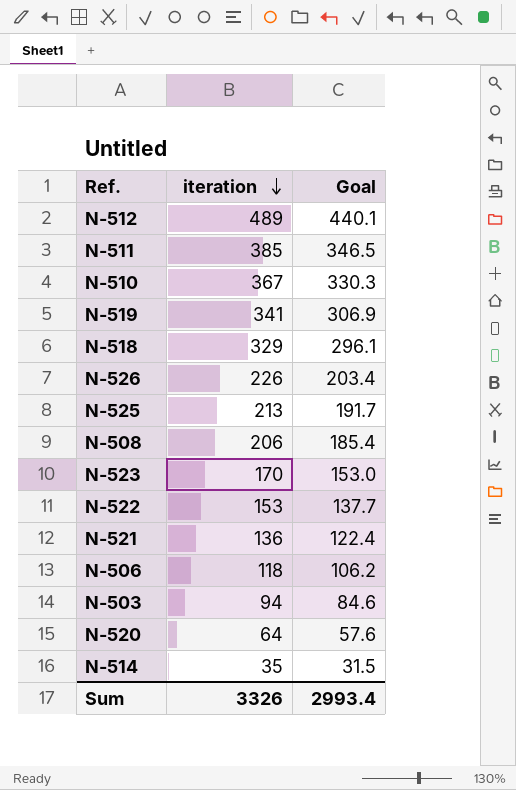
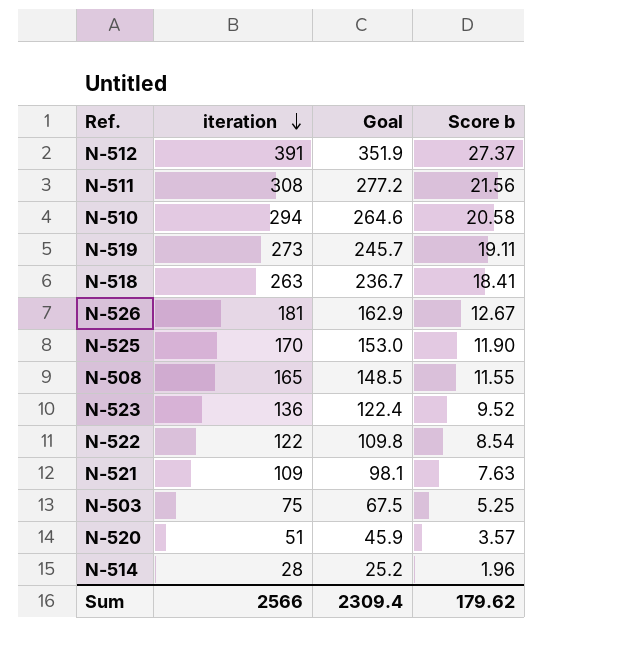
column Score b | formula: none -> [iteration] * 0.07
row N-506: 118 | 106.2 -> none
N-512 | iteration: 489 -> 391
N-512 | Goal: 440.1 -> 351.9
N-511 | iteration: 385 -> 308
N-511 | Goal: 346.5 -> 277.2
N-510 | iteration: 367 -> 294
N-510 | Goal: 330.3 -> 264.6
N-519 | iteration: 341 -> 273
N-519 | Goal: 306.9 -> 245.7
N-518 | iteration: 329 -> 263
N-518 | Goal: 296.1 -> 236.7
N-526 | iteration: 226 -> 181
N-526 | Goal: 203.4 -> 162.9
N-525 | iteration: 213 -> 170
N-525 | Goal: 191.7 -> 153.0
N-508 | iteration: 206 -> 165
N-508 | Goal: 185.4 -> 148.5
N-523 | iteration: 170 -> 136
N-523 | Goal: 153.0 -> 122.4
N-522 | iteration: 153 -> 122
N-522 | Goal: 137.7 -> 109.8
N-521 | iteration: 136 -> 109
N-521 | Goal: 122.4 -> 98.1
N-503 | iteration: 94 -> 75
N-503 | Goal: 84.6 -> 67.5
N-520 | iteration: 64 -> 51
N-520 | Goal: 57.6 -> 45.9
N-514 | iteration: 35 -> 28
N-514 | Goal: 31.5 -> 25.2
Sum | iteration: 3326 -> 2566
Sum | Goal: 2993.4 -> 2309.4

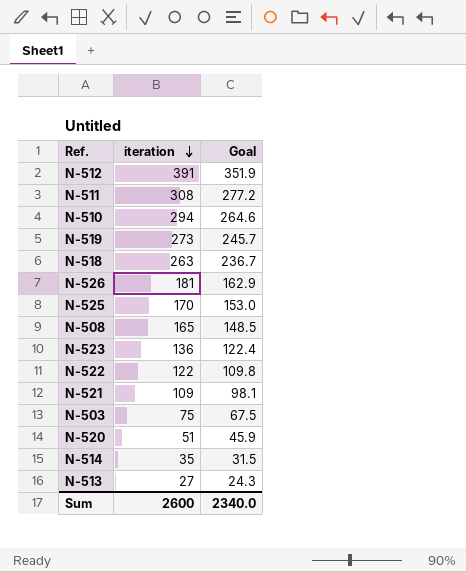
column Score b | formula: [iteration] * 0.07 -> none
N-514 | iteration: 28 -> 35
N-514 | Goal: 25.2 -> 31.5
row N-513: none -> 27 | 24.3
Sum | iteration: 2566 -> 2600
Sum | Goal: 2309.4 -> 2340.0

